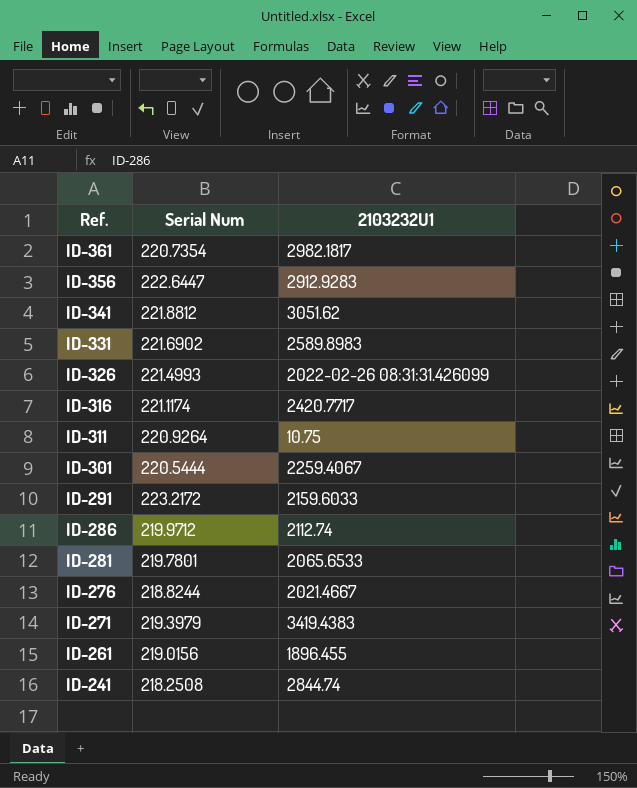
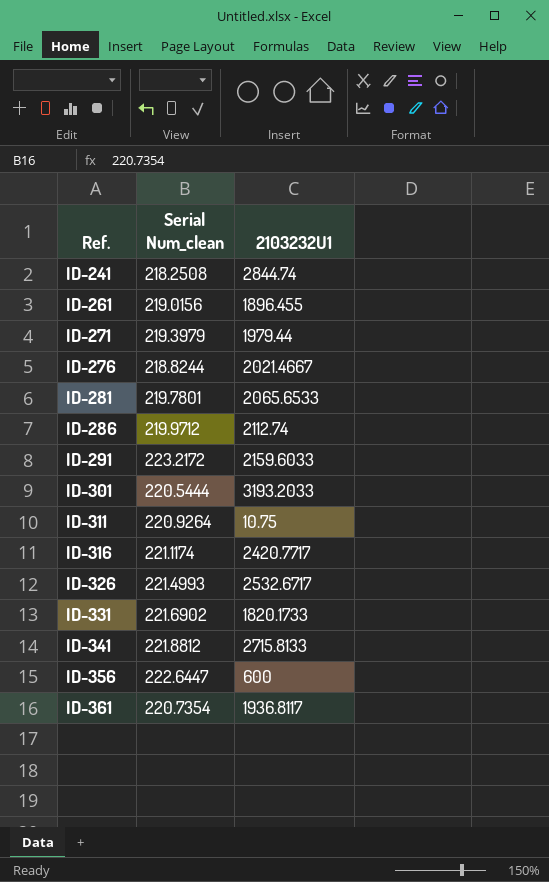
row order: Ref. descending -> Ref. ascending
column name: Serial Num -> Serial Num_clean
ID-271 | 2103232U1: 3419.4383 -> 1979.44
ID-301 | 2103232U1: 2259.4067 -> 3193.2033
ID-326 | 2103232U1: 2022-02-26 08:31:31.426099 -> 2532.6717
ID-331 | 2103232U1: 2589.8983 -> 1820.1733
ID-341 | 2103232U1: 3051.62 -> 2715.8133
ID-356 | 2103232U1: 2912.9283 -> 600
ID-361 | 2103232U1: 2982.1817 -> 1936.8117

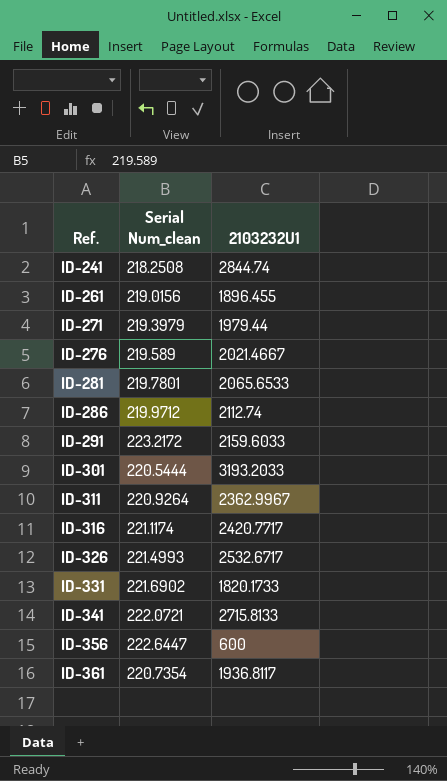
ID-276 | Serial Num_clean: 218.8244 -> 219.589
ID-311 | 2103232U1: 10.75 -> 2362.9967
ID-341 | Serial Num_clean: 221.8812 -> 222.0721

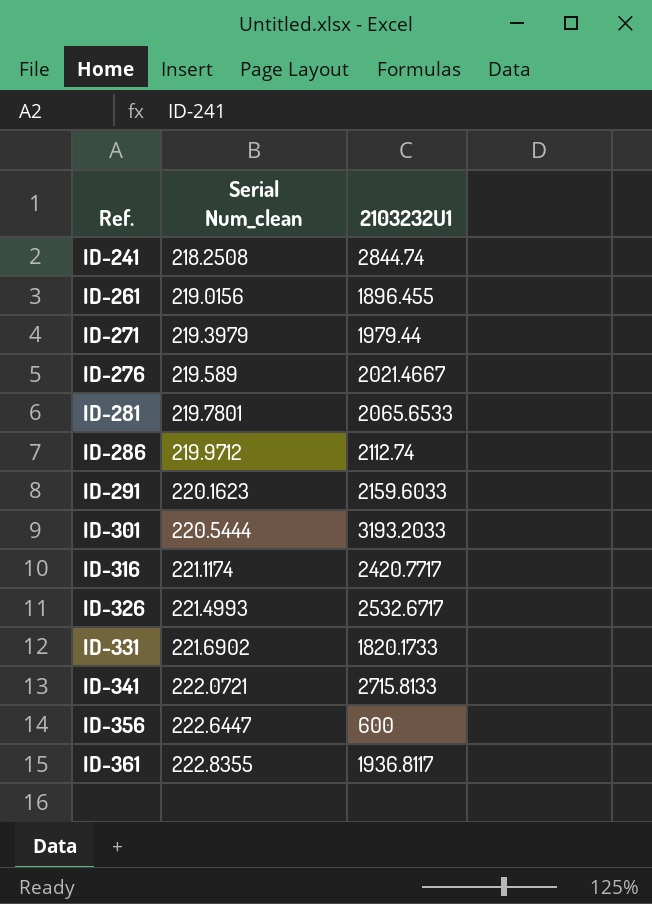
row ID-311: 220.9264 | 2362.9967 -> none
ID-291 | Serial Num_clean: 223.2172 -> 220.1623
ID-361 | Serial Num_clean: 220.7354 -> 222.8355

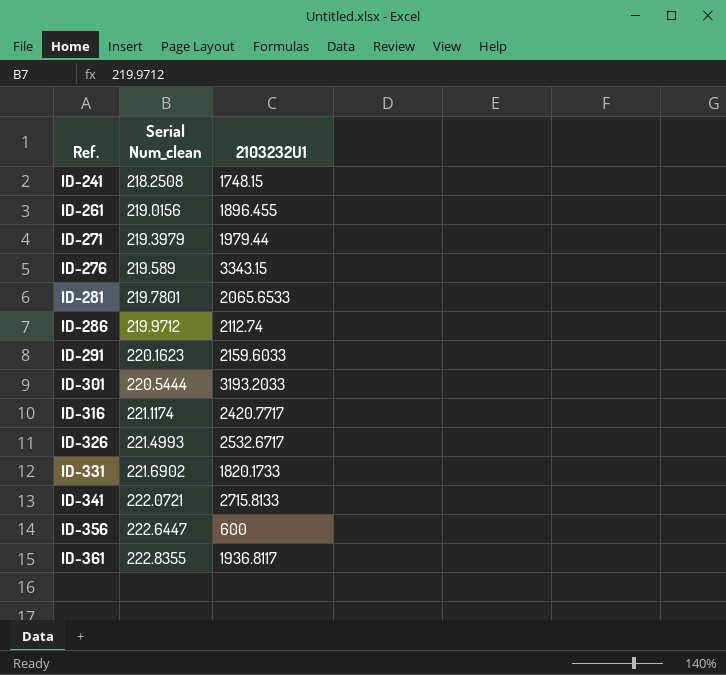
ID-241 | 2103232U1: 2844.74 -> 1748.15
ID-276 | 2103232U1: 2021.4667 -> 3343.15

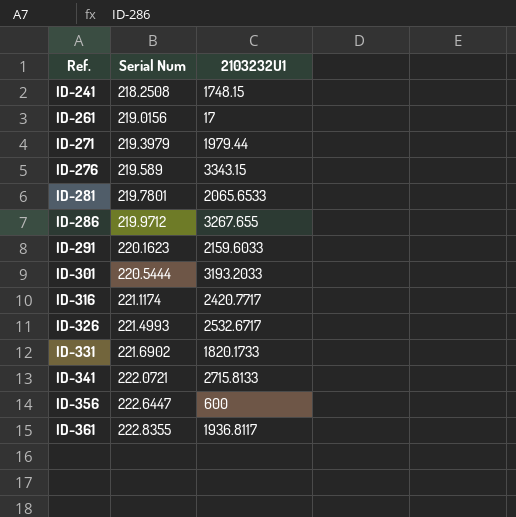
column name: Serial Num_clean -> Serial Num
ID-261 | 2103232U1: 1896.455 -> 17
ID-286 | 2103232U1: 2112.74 -> 3267.655

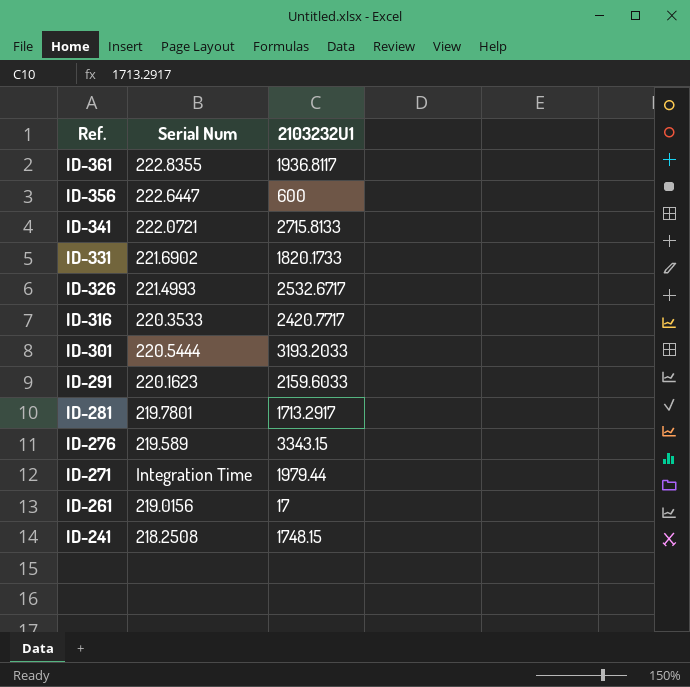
row order: Ref. ascending -> Ref. descending
row ID-286: 219.9712 | 3267.655 -> none
ID-316 | Serial Num: 221.1174 -> 220.3533
ID-281 | 2103232U1: 2065.6533 -> 1713.2917
ID-271 | Serial Num: 219.3979 -> Integration Time

